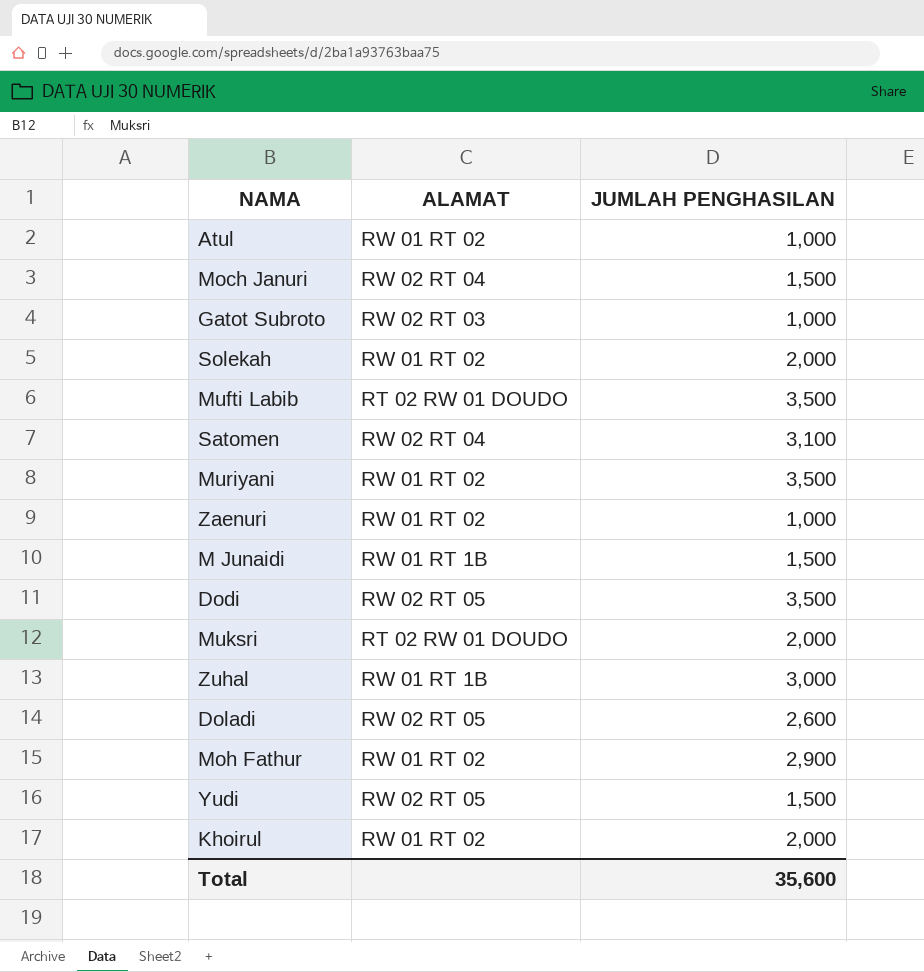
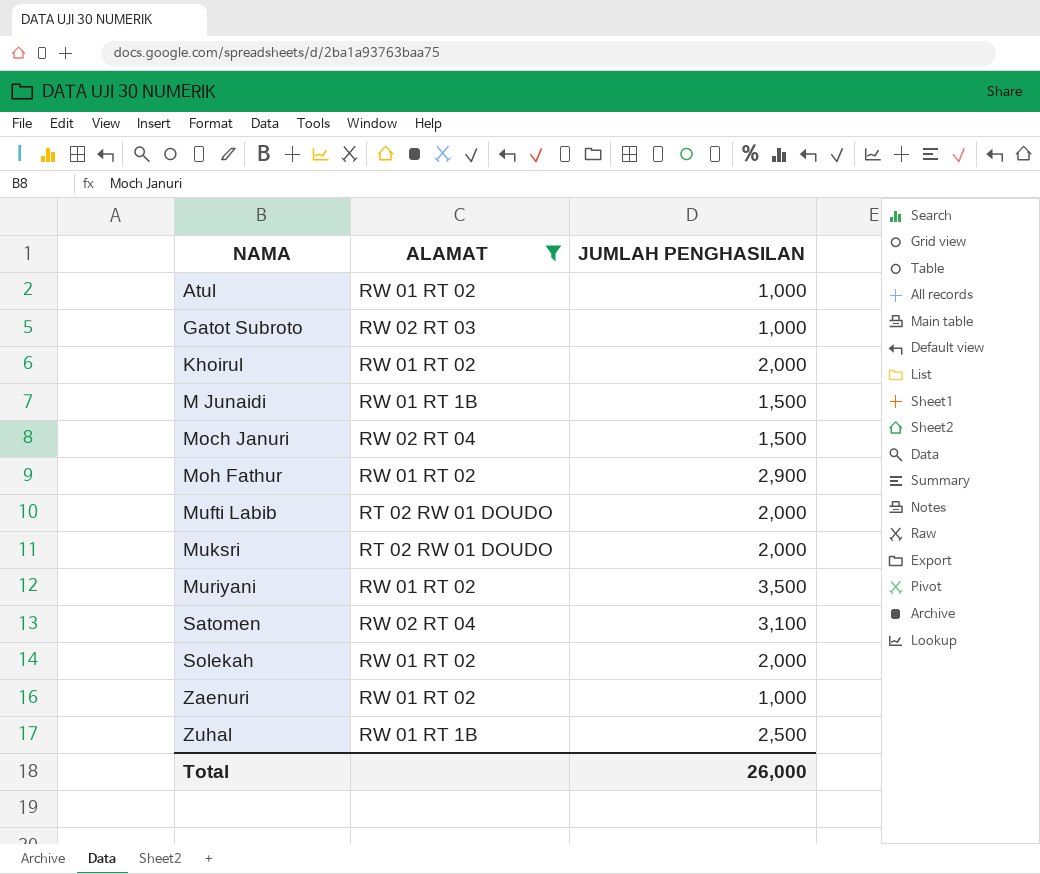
filter: none -> ALAMAT != RW 02 RT 05
row order: none -> NAMA ascending
Mufti Labib | JUMLAH PENGHASILAN: 3,500 -> 2,000
Zuhal | JUMLAH PENGHASILAN: 3,000 -> 2,500
Total | JUMLAH PENGHASILAN: 35,600 -> 26,000

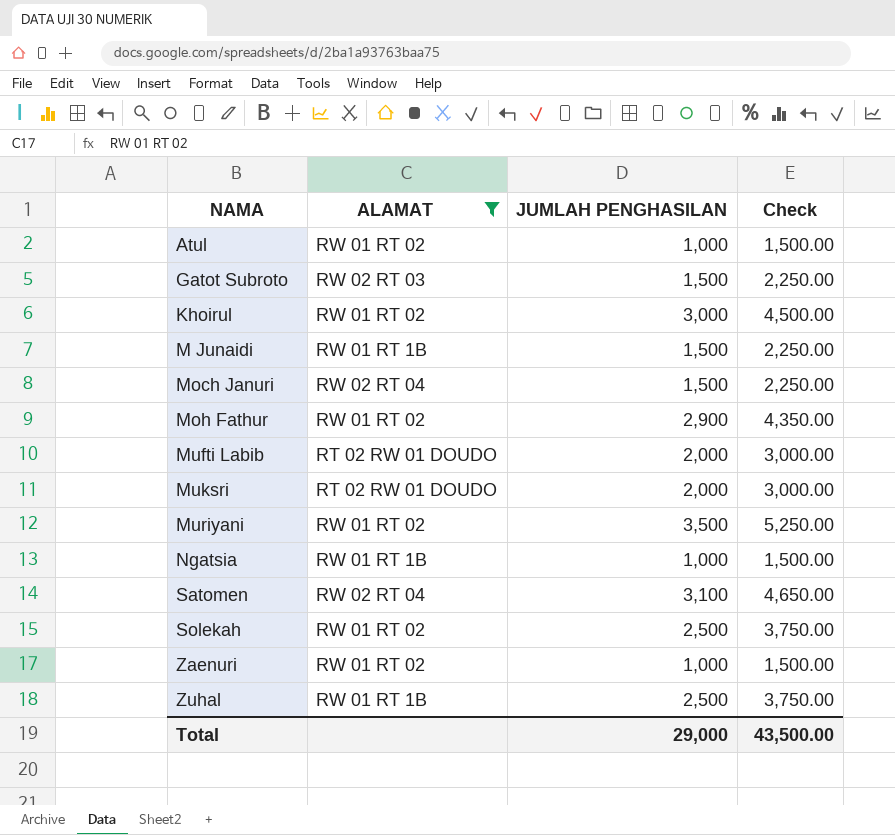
column Check | formula: none -> [JUMLAH PENGHASILAN] * 1.5
Gatot Subroto | JUMLAH PENGHASILAN: 1,000 -> 1,500
Khoirul | JUMLAH PENGHASILAN: 2,000 -> 3,000
row Ngatsia: none -> RW 01 RT 1B | 1,000 | 1,500.00
Solekah | JUMLAH PENGHASILAN: 2,000 -> 2,500
Total | JUMLAH PENGHASILAN: 26,000 -> 29,000

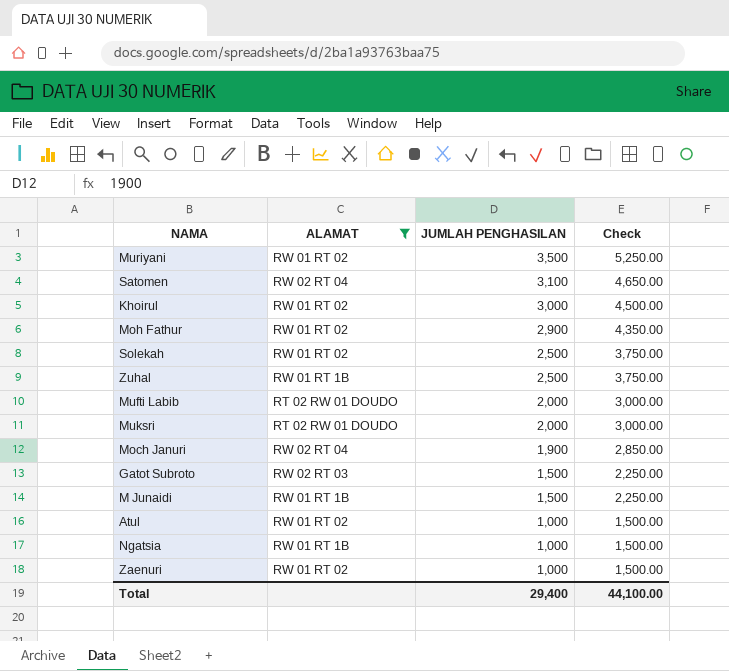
row order: NAMA ascending -> JUMLAH PENGHASILAN descending
Moch Januri | JUMLAH PENGHASILAN: 1,500 -> 1,900
Moch Januri | Check: 2,250.00 -> 2,850.00
Total | JUMLAH PENGHASILAN: 29,000 -> 29,400
Total | Check: 43,500.00 -> 44,100.00

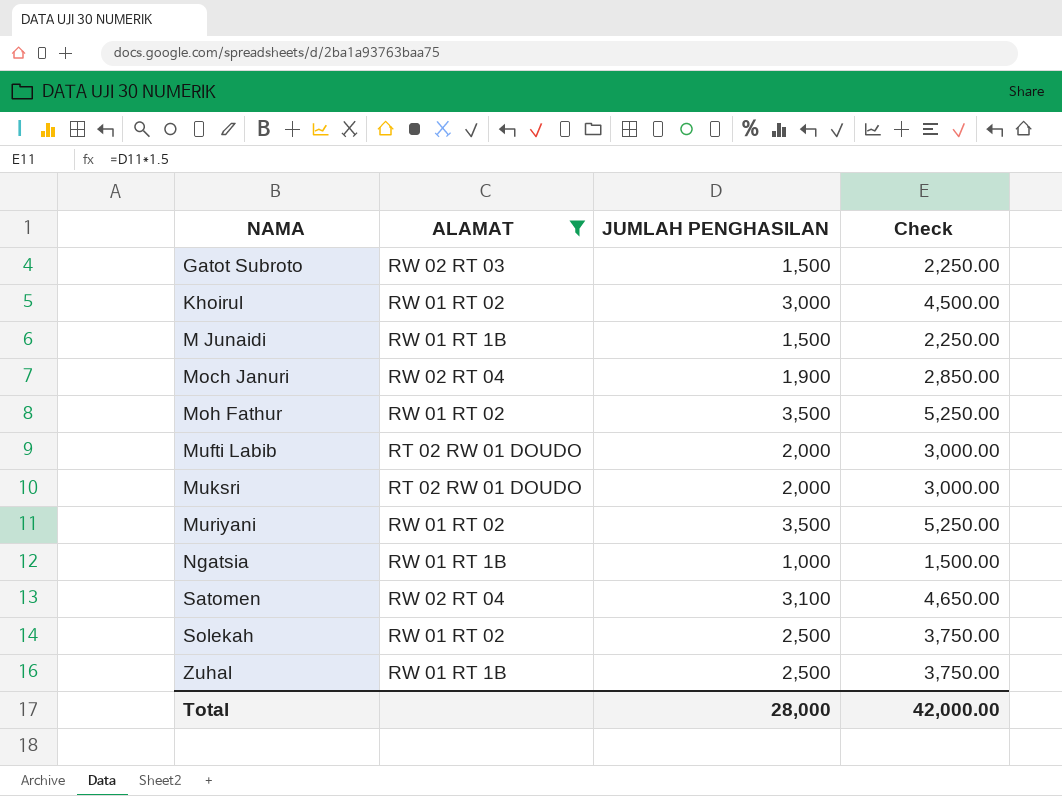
row order: JUMLAH PENGHASILAN descending -> NAMA ascending
row Atul: RW 01 RT 02 | 1,000 | 1,500.00 -> none
row Zaenuri: RW 01 RT 02 | 1,000 | 1,500.00 -> none
Moh Fathur | JUMLAH PENGHASILAN: 2,900 -> 3,500
Moh Fathur | Check: 4,350.00 -> 5,250.00
Total | JUMLAH PENGHASILAN: 29,400 -> 28,000
Total | Check: 44,100.00 -> 42,000.00

